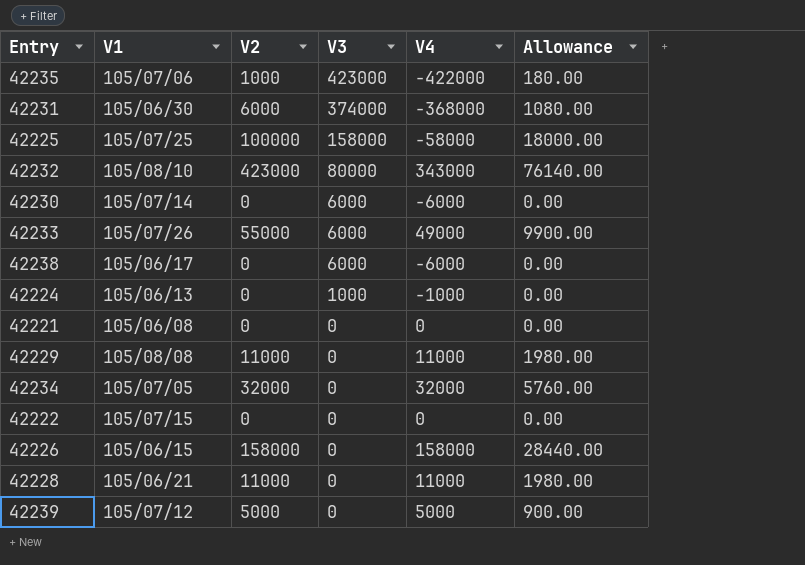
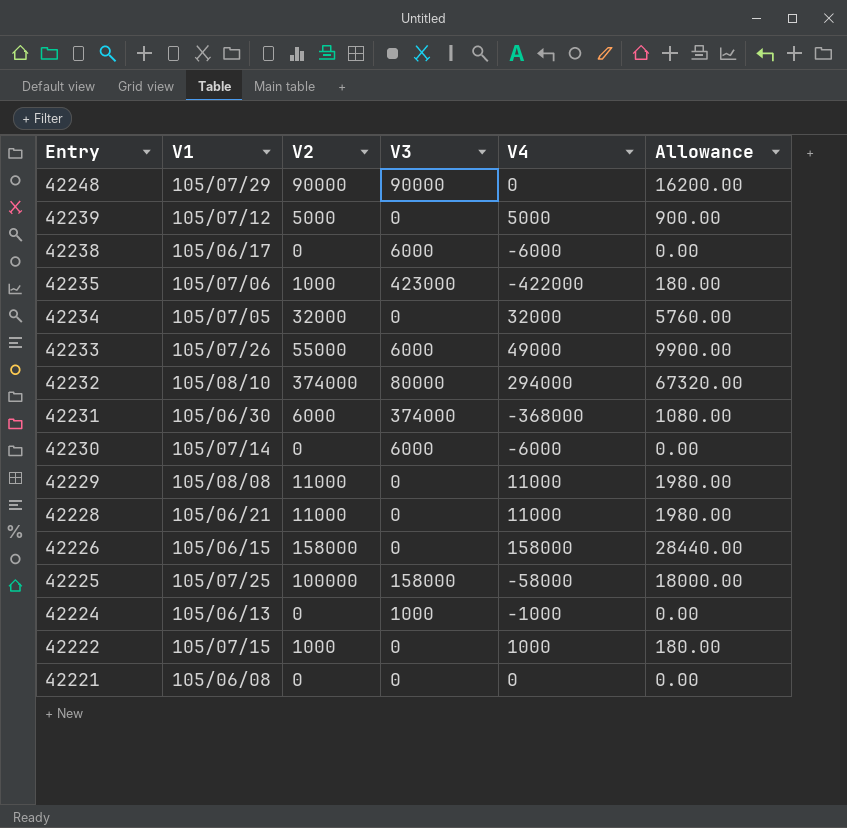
row order: V3 descending -> Entry descending
row 42248: none -> 105/07/29 | 90000 | 90000 | 0 | 16200.00
42232 | V2: 423000 -> 374000
42232 | V4: 343000 -> 294000
42232 | Allowance: 76140.00 -> 67320.00
42222 | V2: 0 -> 1000
42222 | V4: 0 -> 1000
42222 | Allowance: 0.00 -> 180.00

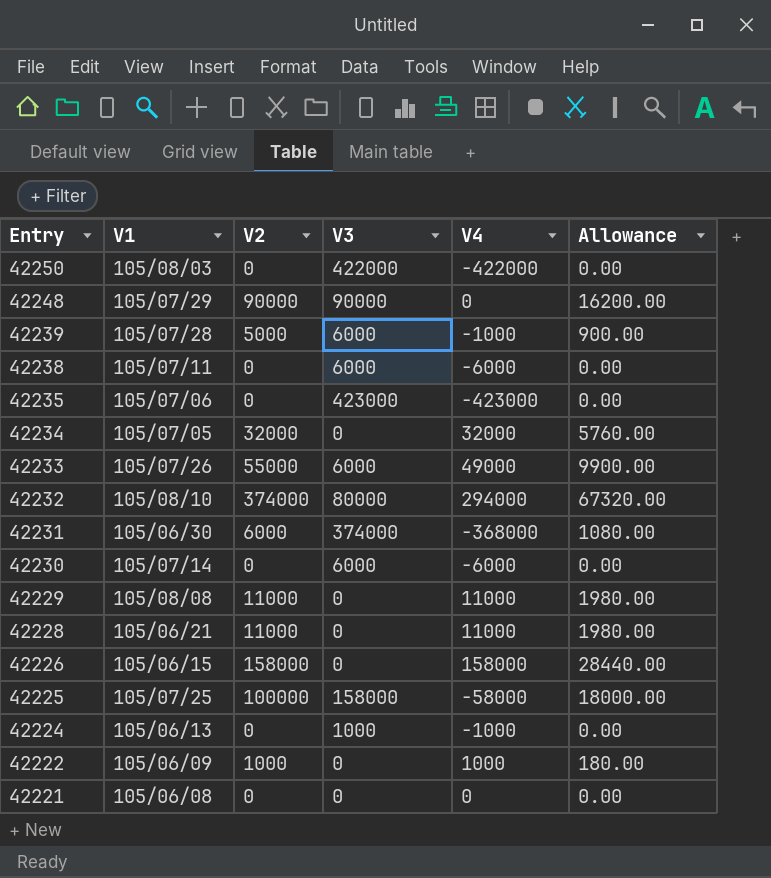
row 42250: none -> 105/08/03 | 0 | 422000 | -422000 | 0.00
42239 | V1: 105/07/12 -> 105/07/28
42239 | V3: 0 -> 6000
42239 | V4: 5000 -> -1000
42238 | V1: 105/06/17 -> 105/07/11
42235 | V2: 1000 -> 0
42235 | V4: -422000 -> -423000
42235 | Allowance: 180.00 -> 0.00
42222 | V1: 105/07/15 -> 105/06/09

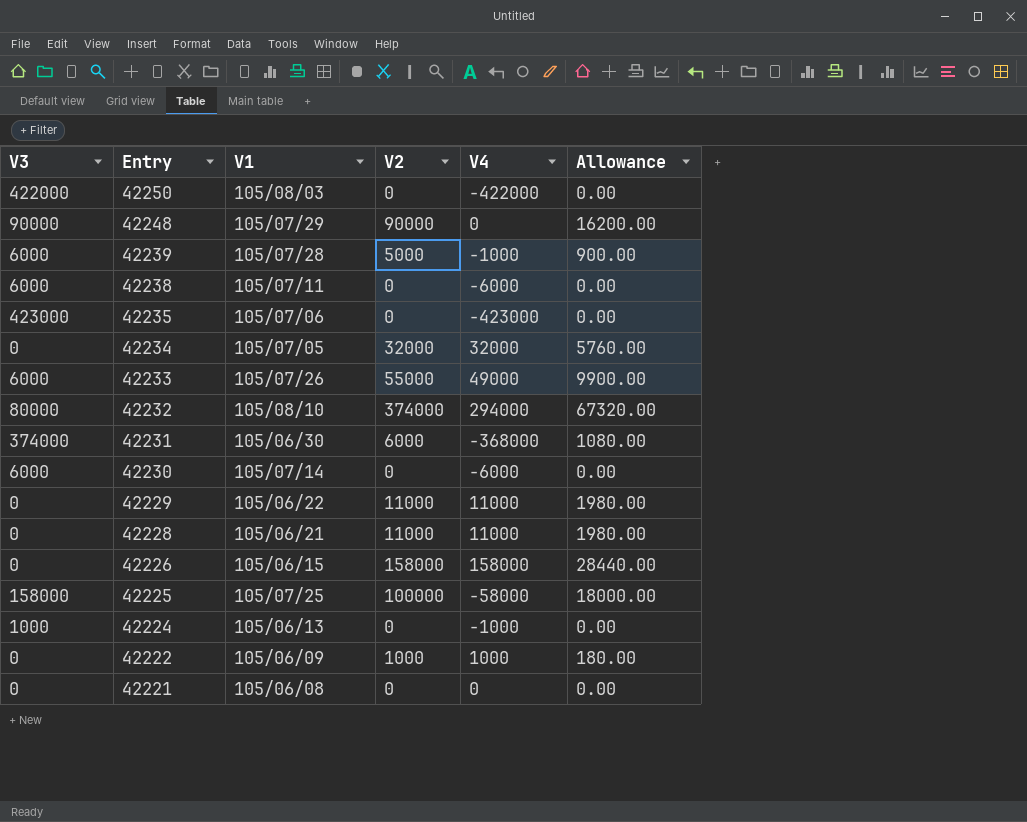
column V3 | position: 4 -> 1
42229 | V1: 105/08/08 -> 105/06/22

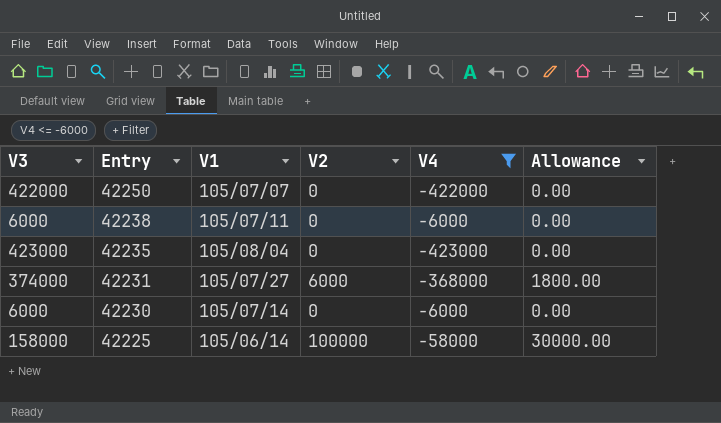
filter: none -> V4 <= -6000
column Allowance | formula: [V2] * 0.18 -> [V2] * 0.3
42250 | V1: 105/08/03 -> 105/07/07
42235 | V1: 105/07/06 -> 105/08/04
42231 | V1: 105/06/30 -> 105/07/27
42225 | V1: 105/07/25 -> 105/06/14

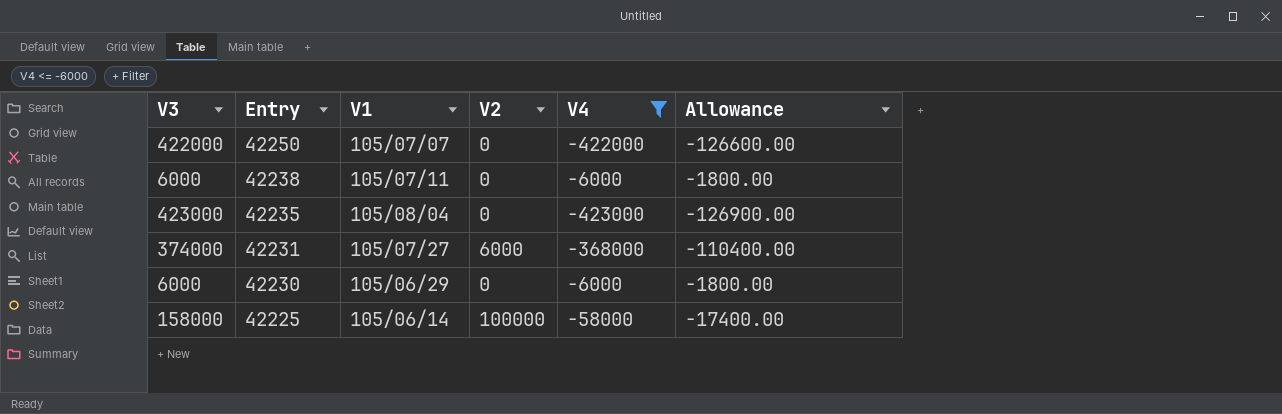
column Allowance | formula: [V2] * 0.3 -> [V4] * 0.3
42230 | V1: 105/07/14 -> 105/06/29

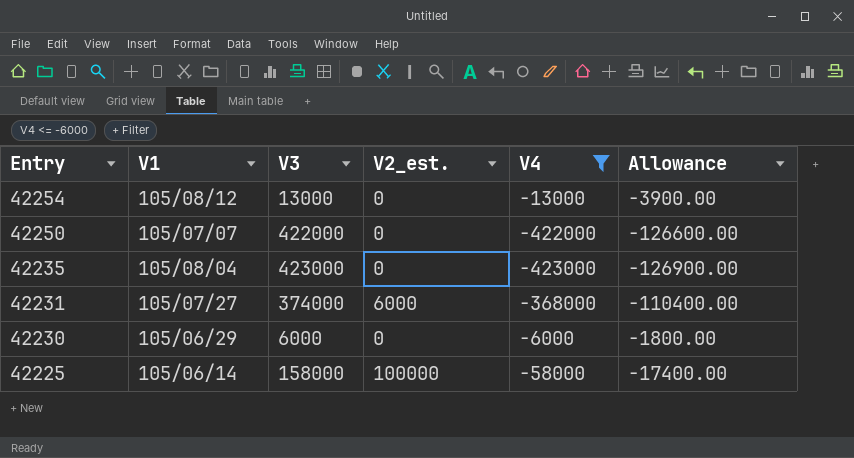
column V3 | position: 1 -> 3
column name: V2 -> V2_est.
row 42238: 6000 | 105/07/11 | 0 | -6000 | -1800.00 -> none
row 42254: none -> 105/08/12 | 13000 | 0 | -13000 | -3900.00

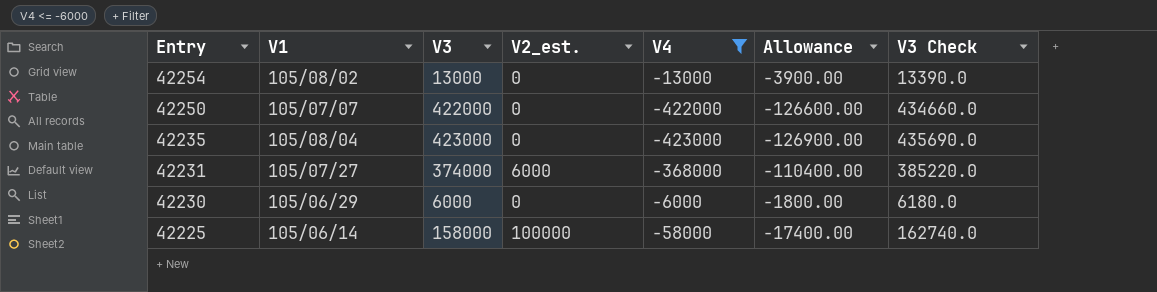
column V3 Check | formula: none -> [V3] * 1.03
42254 | V1: 105/08/12 -> 105/08/02

